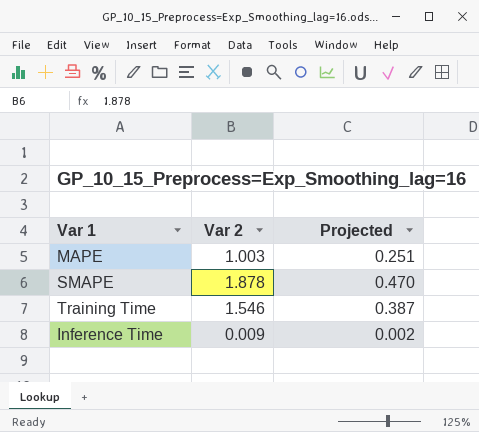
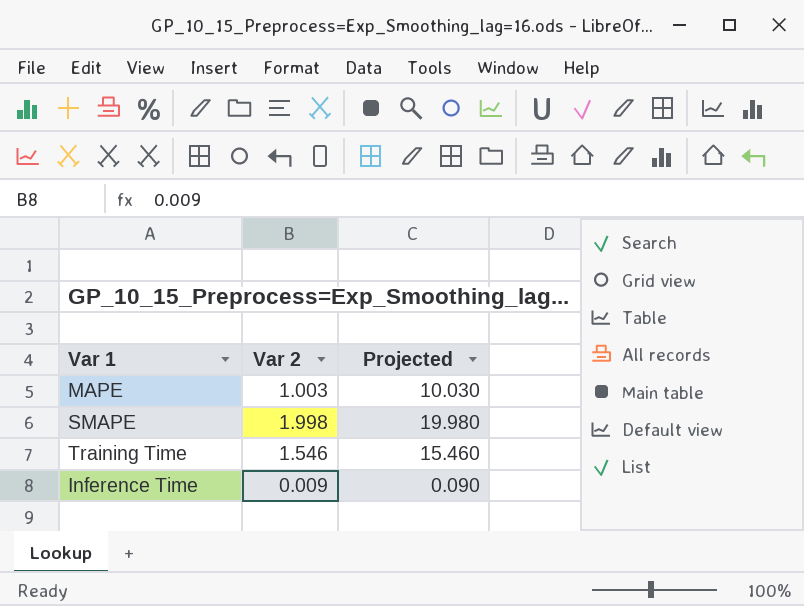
column Projected | formula: [Var 2] * 0.25 -> [Var 2] * 10
SMAPE | Var 2: 1.878 -> 1.998

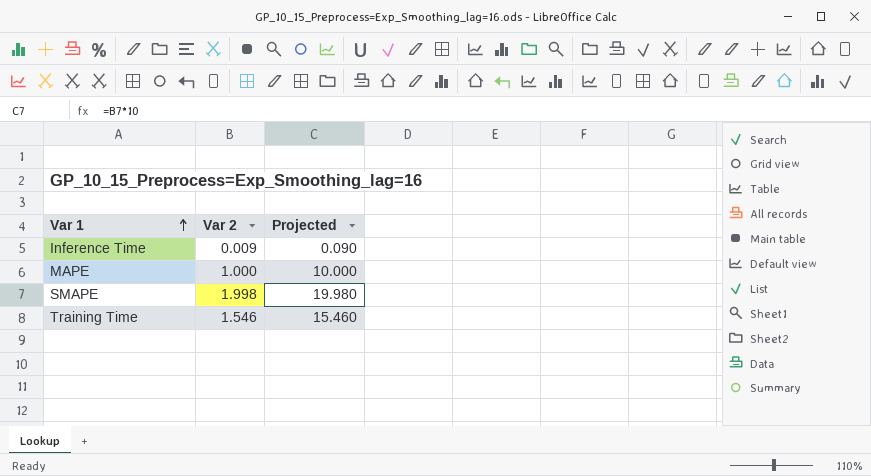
row order: none -> Var 1 ascending
MAPE | Var 2: 1.003 -> 1.000
MAPE | Projected: 10.030 -> 10.000

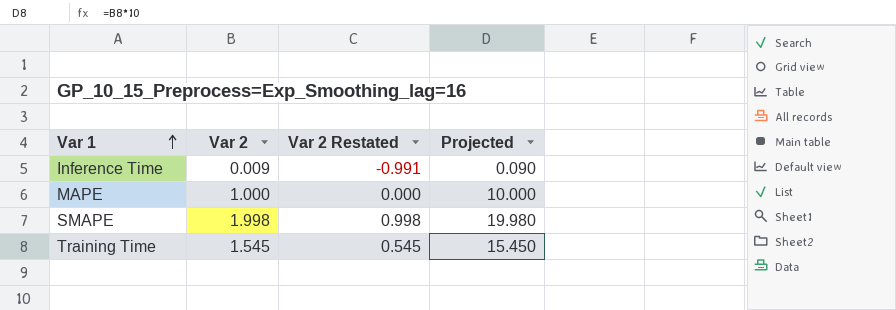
column Var 2 Restated | formula: none -> [Var 2] - 1
Training Time | Var 2: 1.546 -> 1.545
Training Time | Projected: 15.460 -> 15.450

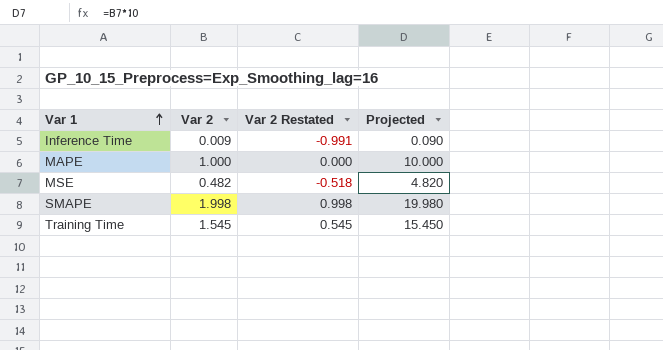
row MSE: none -> 0.482 | -0.518 | 4.820

